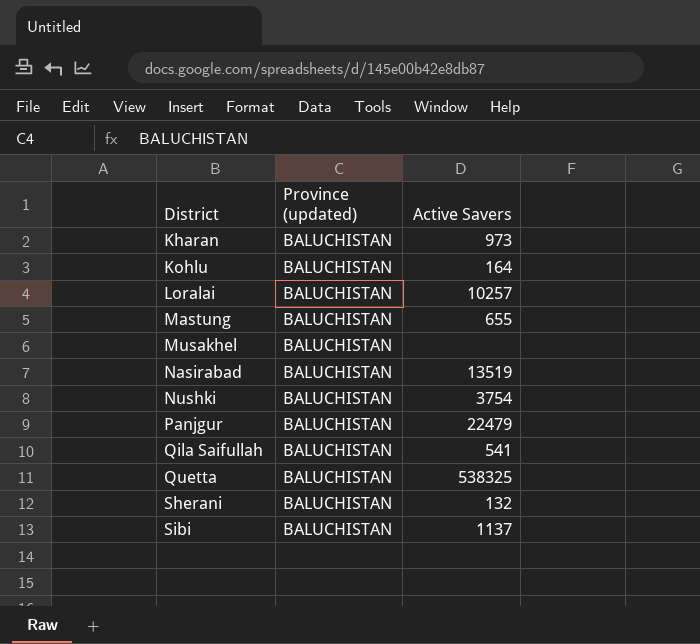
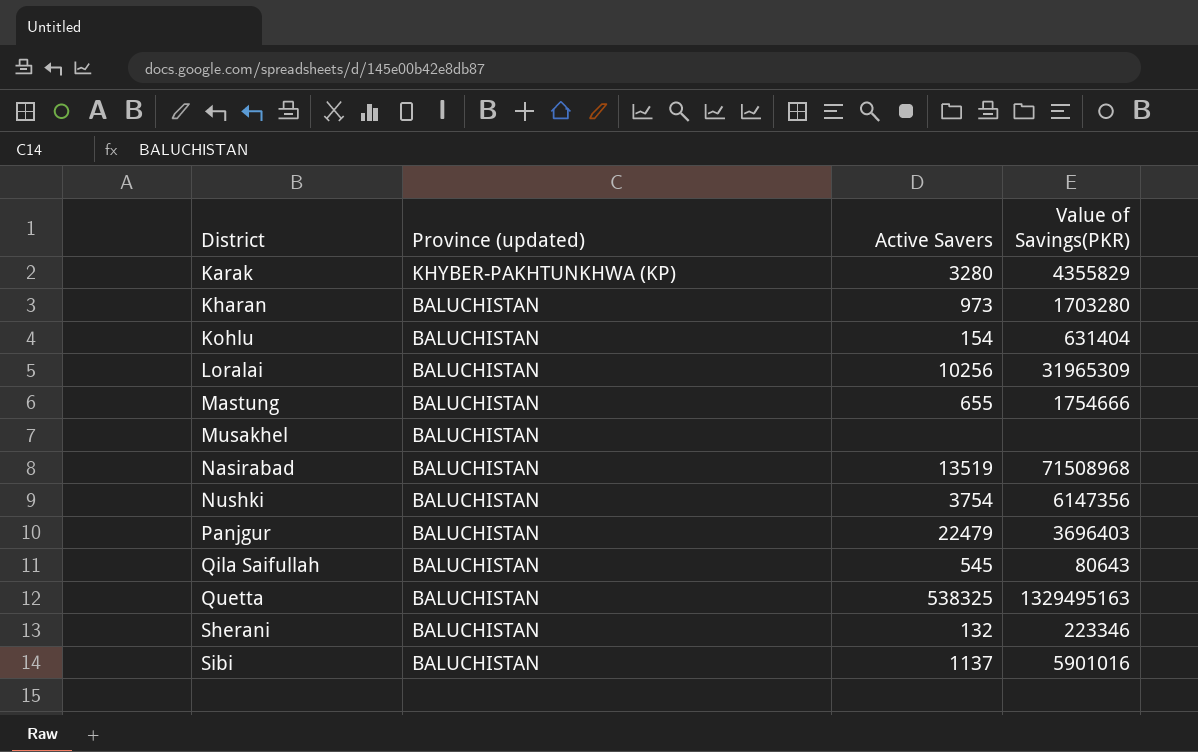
column Value of Savings(PKR) | position: none -> 4
row Karak: none -> KHYBER-PAKHTUNKHWA (KP) | 3280 | 4355829
Kohlu | Active Savers: 164 -> 154
Loralai | Active Savers: 10257 -> 10256
Qila Saifullah | Active Savers: 541 -> 545

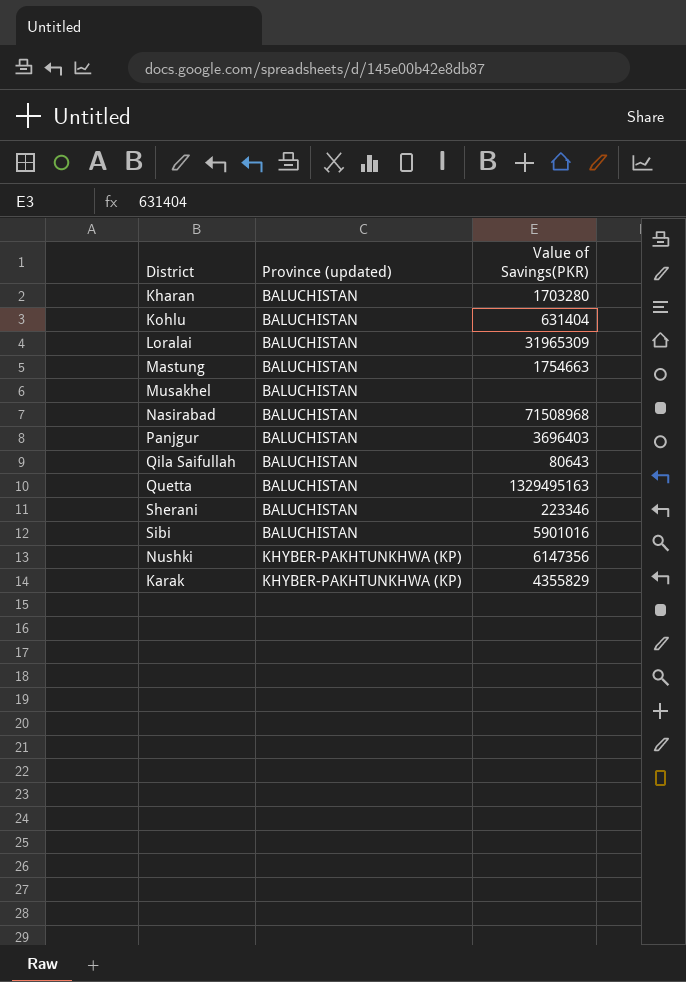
row order: District ascending -> Province (updated) ascending
column Active Savers | position: 3 -> none
Mastung | Value of Savings(PKR): 1754666 -> 1754663
Nushki | Province (updated): BALUCHISTAN -> KHYBER-PAKHTUNKHWA (KP)

